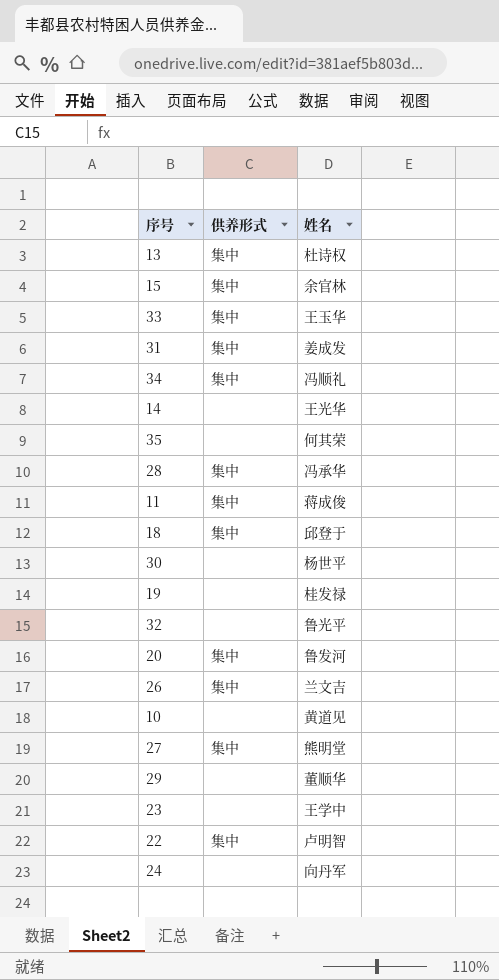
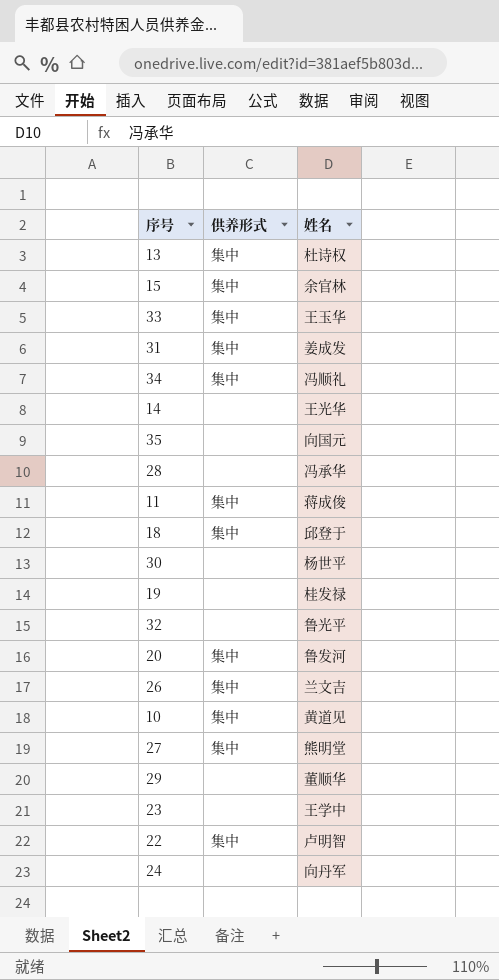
35 | 姓名: 何其荣 -> 向国元
28 | 供养形式: 集中 -> none
10 | 供养形式: none -> 集中

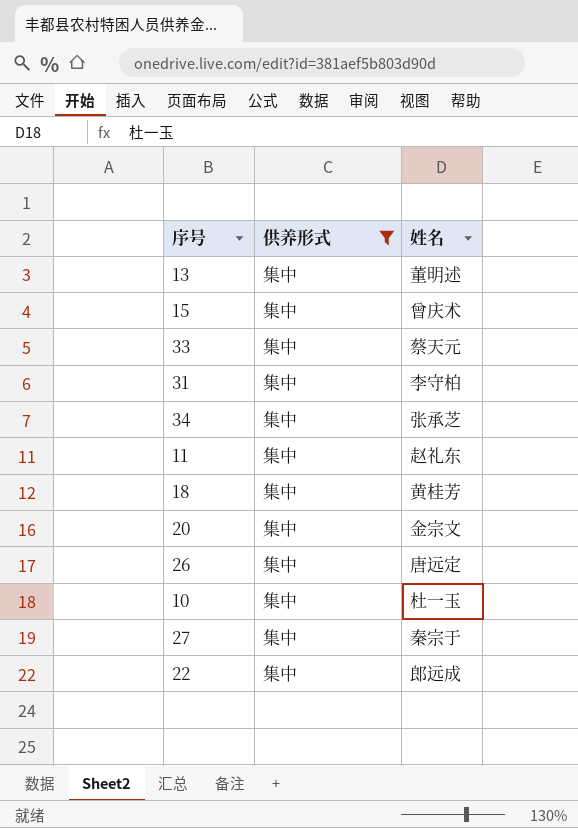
filter: none -> 供养形式 = 集中
13 | 姓名: 杜诗权 -> 董明述
15 | 姓名: 余官林 -> 曾庆术
33 | 姓名: 王玉华 -> 蔡天元
31 | 姓名: 姜成发 -> 李守柏
34 | 姓名: 冯顺礼 -> 张承芝
11 | 姓名: 蒋成俊 -> 赵礼东
18 | 姓名: 邱登于 -> 黄桂芳
20 | 姓名: 鲁发河 -> 金宗文
26 | 姓名: 兰文吉 -> 唐远定
10 | 姓名: 黄道见 -> 杜一玉
27 | 姓名: 熊明堂 -> 秦宗于
22 | 姓名: 卢明智 -> 郎远成

